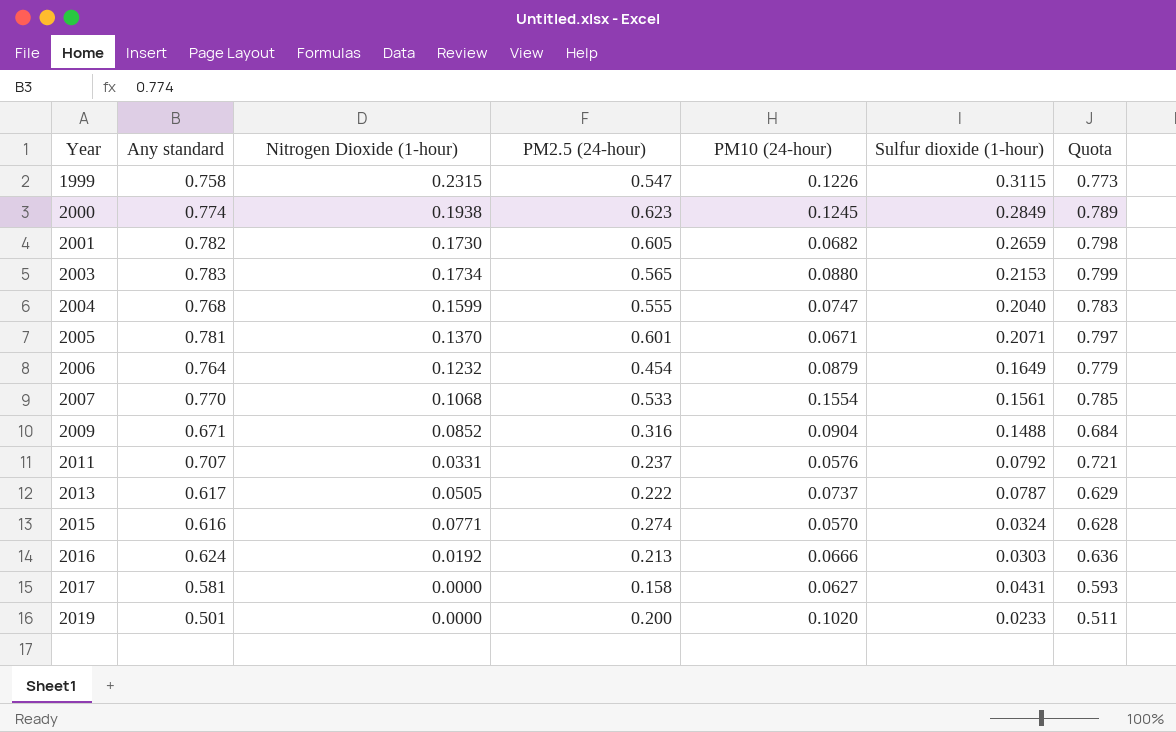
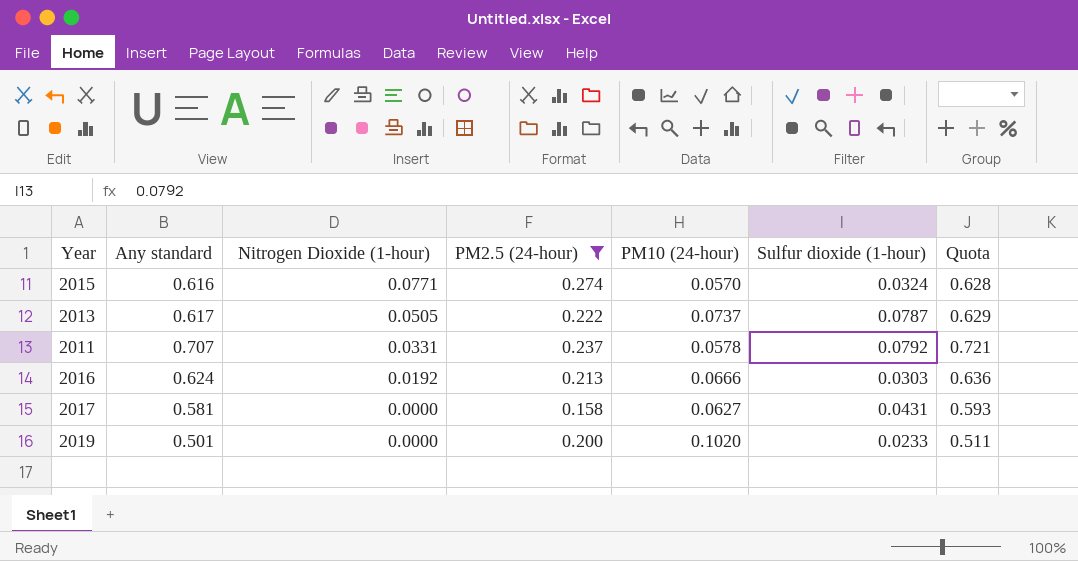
filter: none -> PM2.5 (24-hour) <= 0.274
row order: Year ascending -> Nitrogen Dioxide (1-hour) descending
2011 | PM10 (24-hour): 0.0576 -> 0.0578

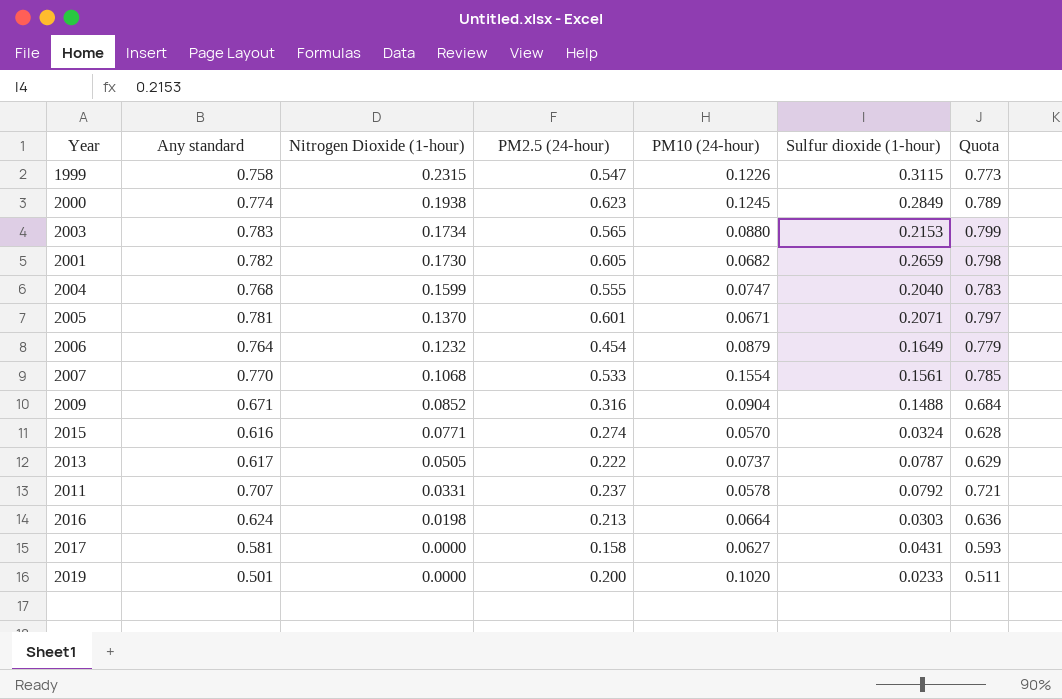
filter: PM2.5 (24-hour) <= 0.274 -> none
2016 | Nitrogen Dioxide (1-hour): 0.0192 -> 0.0198
2016 | PM10 (24-hour): 0.0666 -> 0.0664

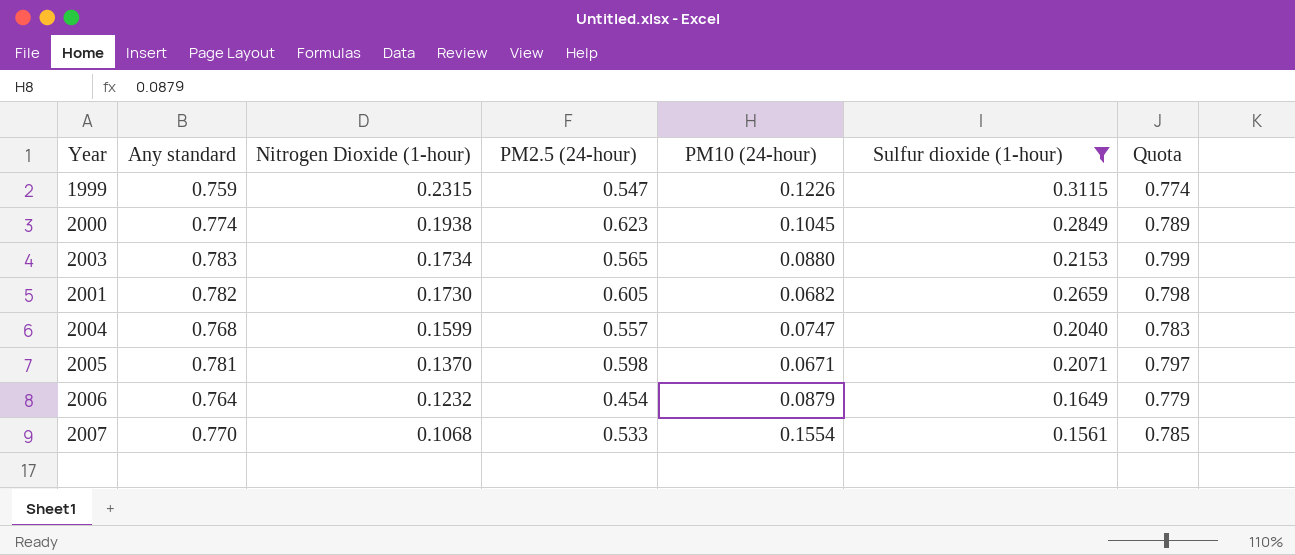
filter: none -> Sulfur dioxide (1-hour) >= 0.1561
1999 | Any standard: 0.758 -> 0.759
1999 | Quota: 0.773 -> 0.774
2000 | PM10 (24-hour): 0.1245 -> 0.1045
2004 | PM2.5 (24-hour): 0.555 -> 0.557
2005 | PM2.5 (24-hour): 0.601 -> 0.598

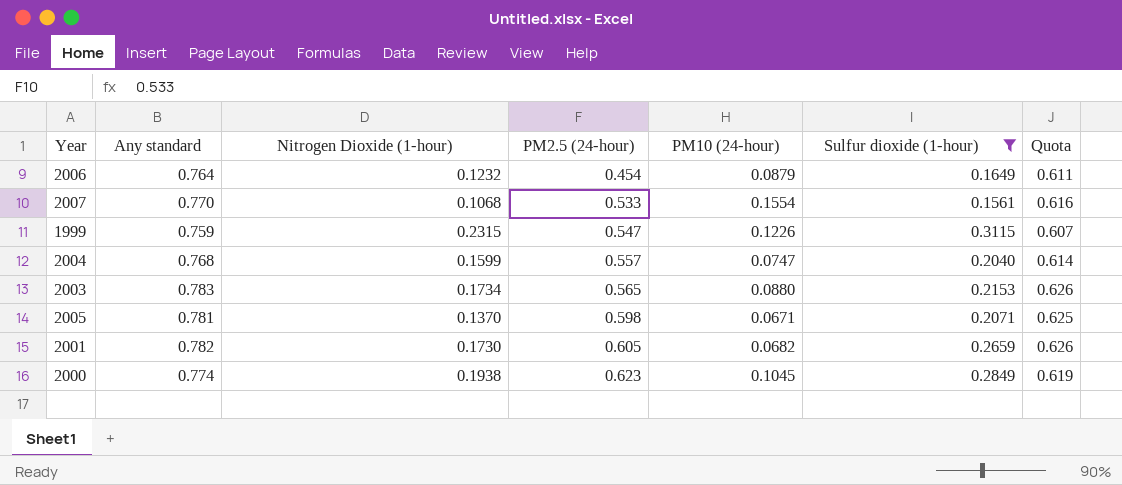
row order: Nitrogen Dioxide (1-hour) descending -> PM2.5 (24-hour) ascending
column Quota | formula: [Any standard] * 1.02 -> [Any standard] * 0.8

